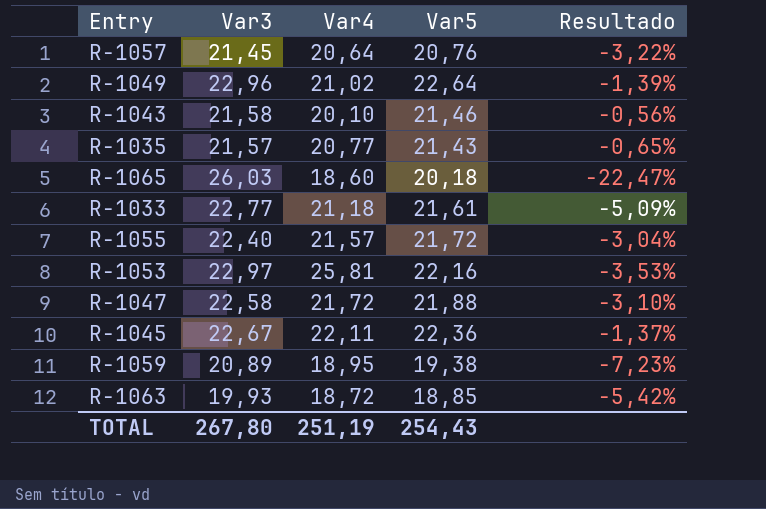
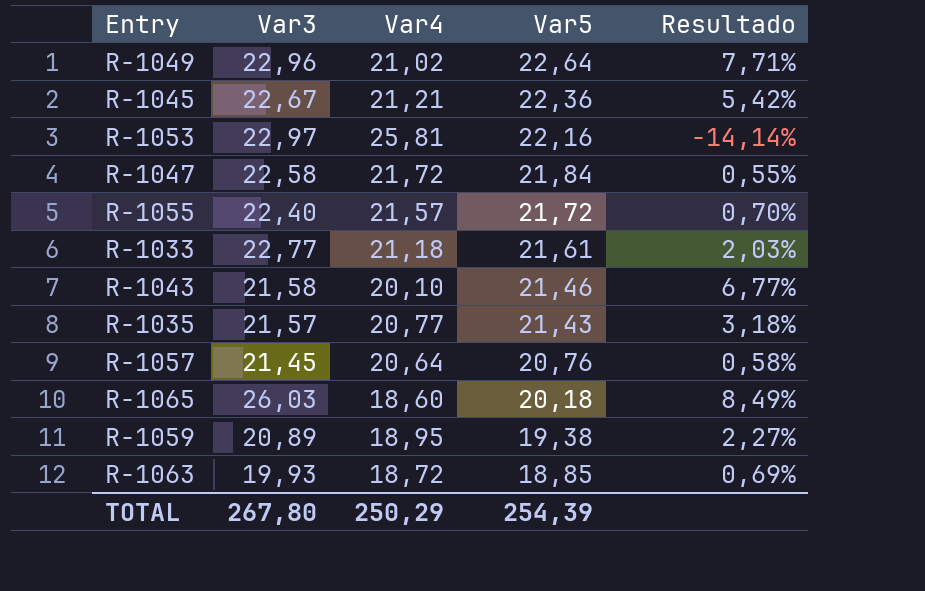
row order: none -> Var5 descending
column Resultado | formula: ([Var5] - [Var3]) / [Var3] -> ([Var5] - [Var4]) / [Var4]
R-1045 | Var4: 22,11 -> 21,21
R-1047 | Var5: 21,88 -> 21,84
TOTAL | Var4: 251,19 -> 250,29
TOTAL | Var5: 254,43 -> 254,39

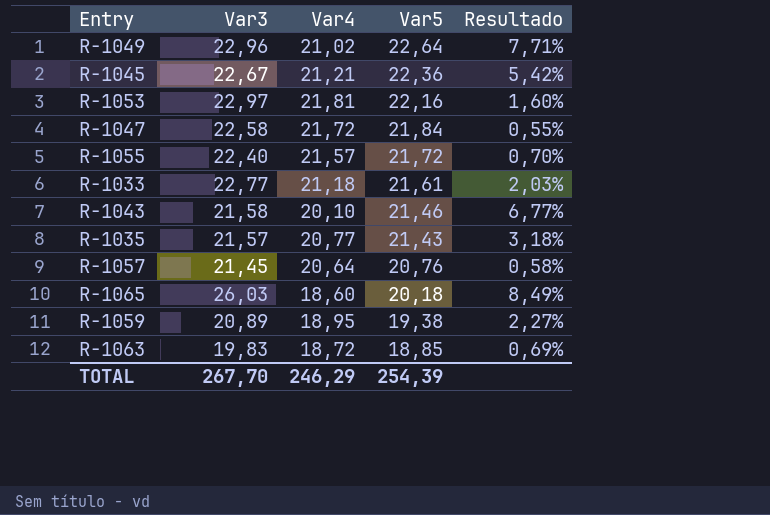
R-1053 | Var4: 25,81 -> 21,81
R-1053 | Resultado: -14,14% -> 1,60%
R-1063 | Var3: 19,93 -> 19,83
TOTAL | Var3: 267,80 -> 267,70
TOTAL | Var4: 250,29 -> 246,29

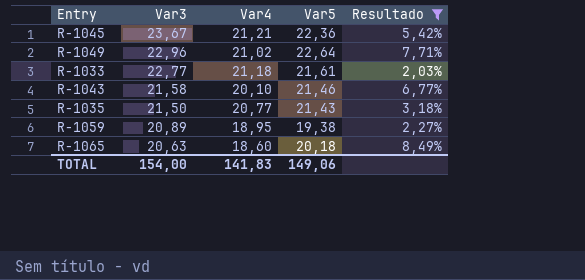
filter: none -> Resultado >= 2,03%
row order: Var5 descending -> Var3 descending
R-1045 | Var3: 22,67 -> 23,67
R-1035 | Var3: 21,57 -> 21,50
R-1065 | Var3: 26,03 -> 20,63
TOTAL | Var3: 267,70 -> 154,00
TOTAL | Var4: 246,29 -> 141,83
TOTAL | Var5: 254,39 -> 149,06

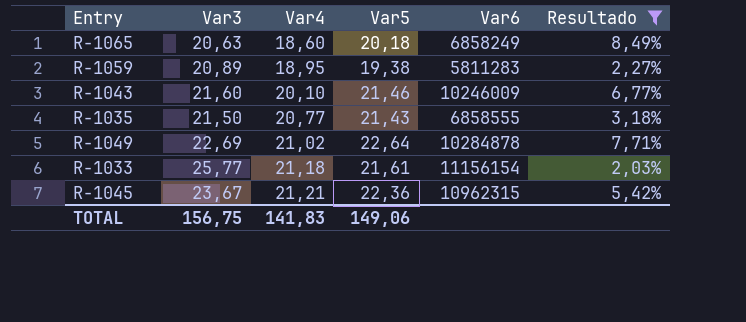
row order: Var3 descending -> Var4 ascending
column Var6 | position: none -> 5
R-1043 | Var3: 21,58 -> 21,60
R-1049 | Var3: 22,96 -> 22,69
R-1033 | Var3: 22,77 -> 25,77
TOTAL | Var3: 154,00 -> 156,75

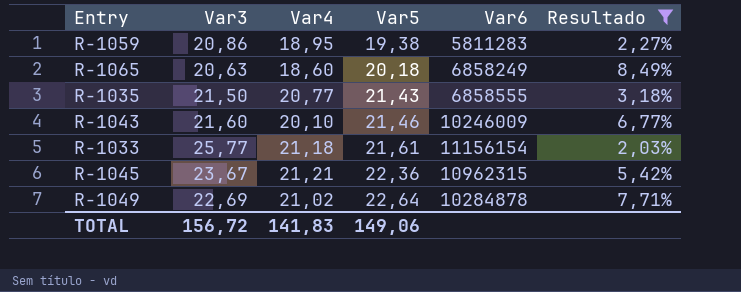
row order: Var4 ascending -> Var5 ascending
R-1059 | Var3: 20,89 -> 20,86
TOTAL | Var3: 156,75 -> 156,72

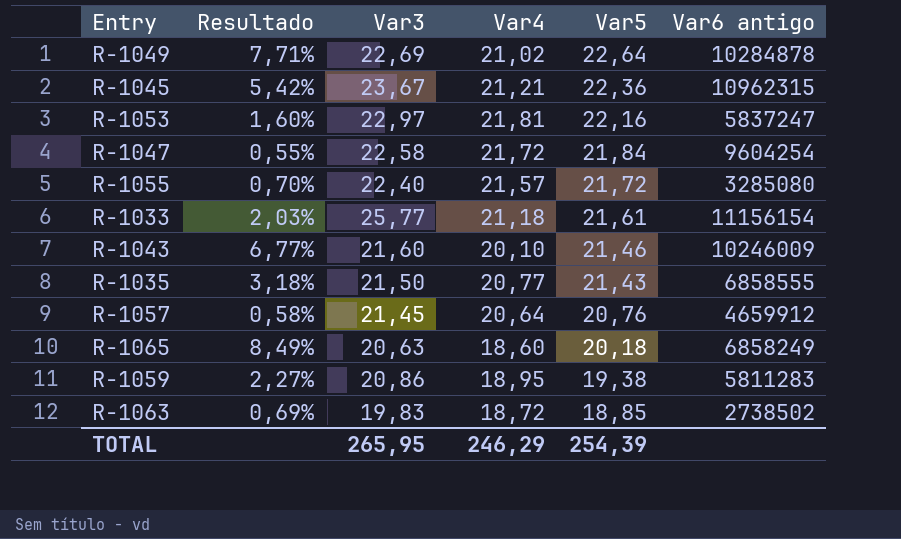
filter: Resultado >= 2,03% -> none
row order: Var5 ascending -> Var5 descending
column Resultado | position: 6 -> 2
column name: Var6 -> Var6 antigo
TOTAL | Var3: 156,72 -> 265,95
TOTAL | Var4: 141,83 -> 246,29
TOTAL | Var5: 149,06 -> 254,39

